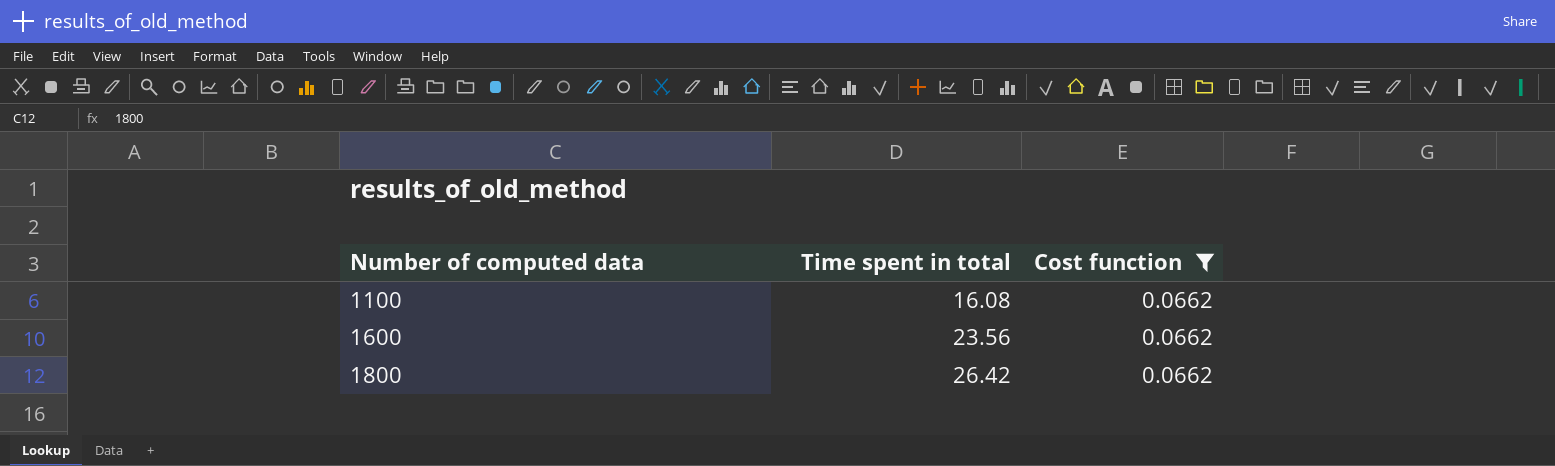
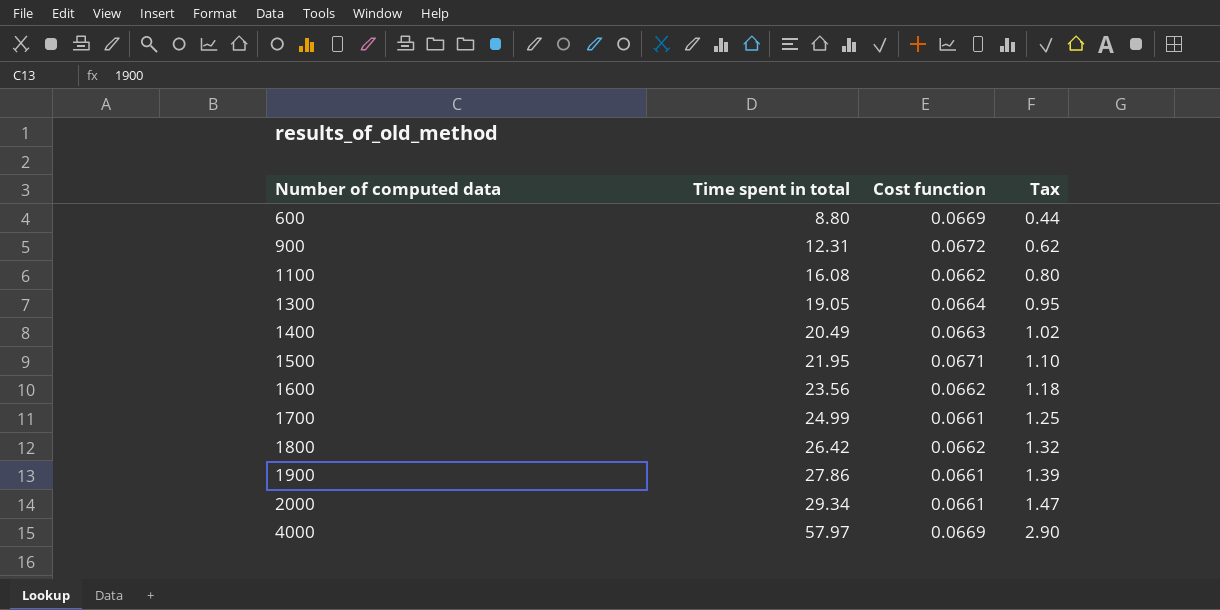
filter: Cost function = 0.0662 -> none
column Tax | formula: none -> [Time spent in total] * 0.05

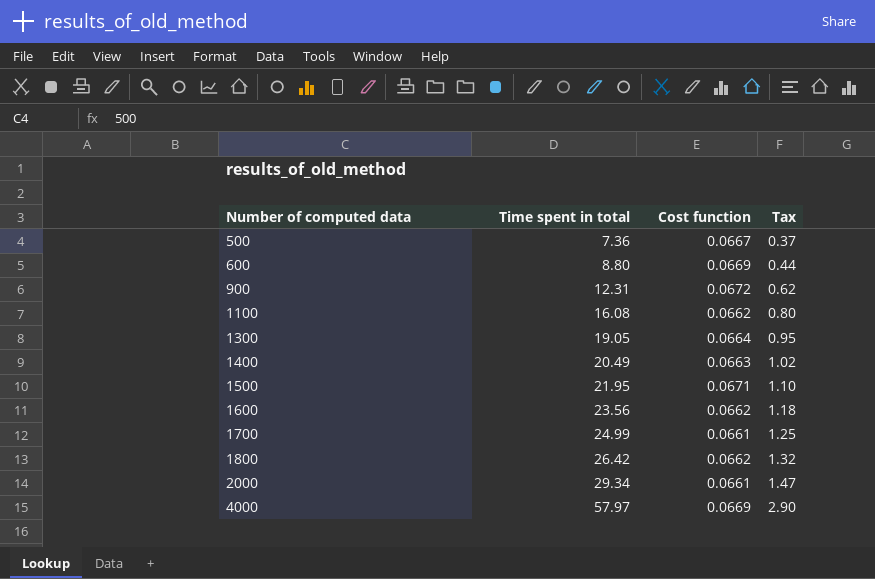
row 1900: 27.86 | 0.0661 | 1.39 -> none
row 500: none -> 7.36 | 0.0667 | 0.37

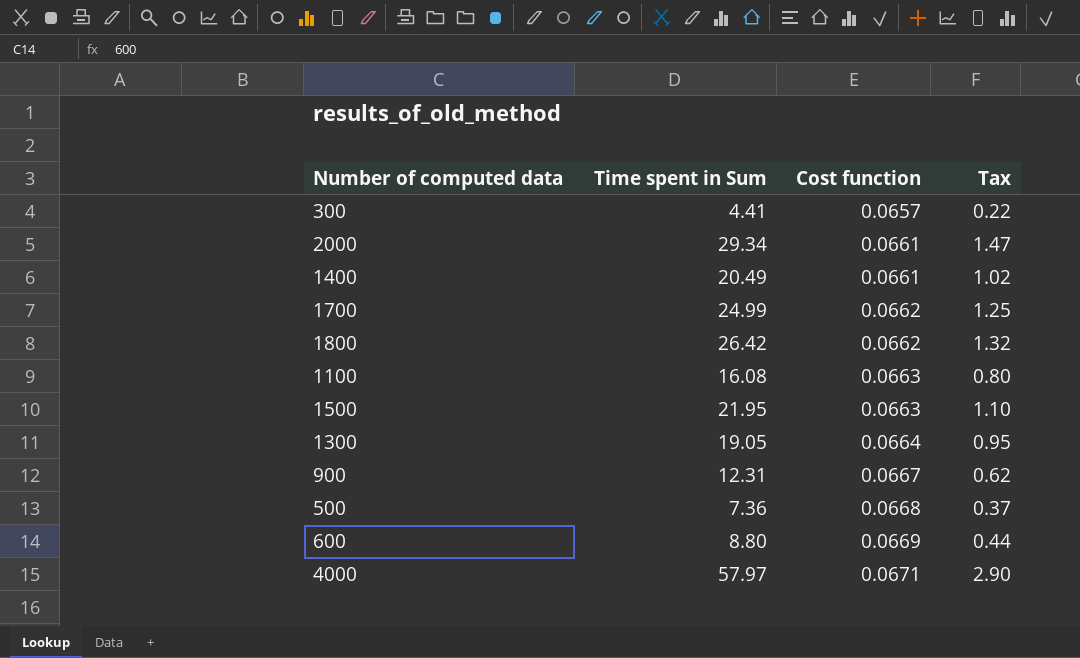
row order: Number of computed data ascending -> Cost function ascending
column name: Time spent in total -> Time spent in Sum
row 1600: 23.56 | 0.0662 | 1.18 -> none
row 300: none -> 4.41 | 0.0657 | 0.22
1400 | Cost function: 0.0663 -> 0.0661
1700 | Cost function: 0.0661 -> 0.0662
1100 | Cost function: 0.0662 -> 0.0663
1500 | Cost function: 0.0671 -> 0.0663
900 | Cost function: 0.0672 -> 0.0667
500 | Cost function: 0.0667 -> 0.0668
4000 | Cost function: 0.0669 -> 0.0671

